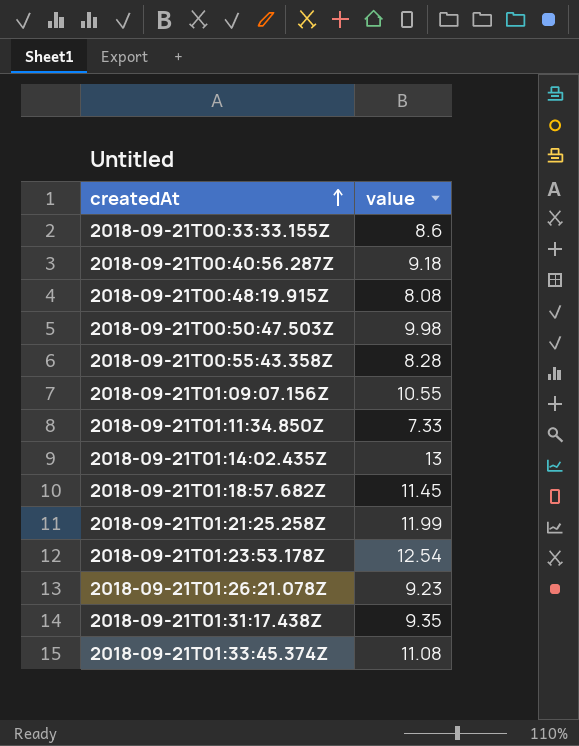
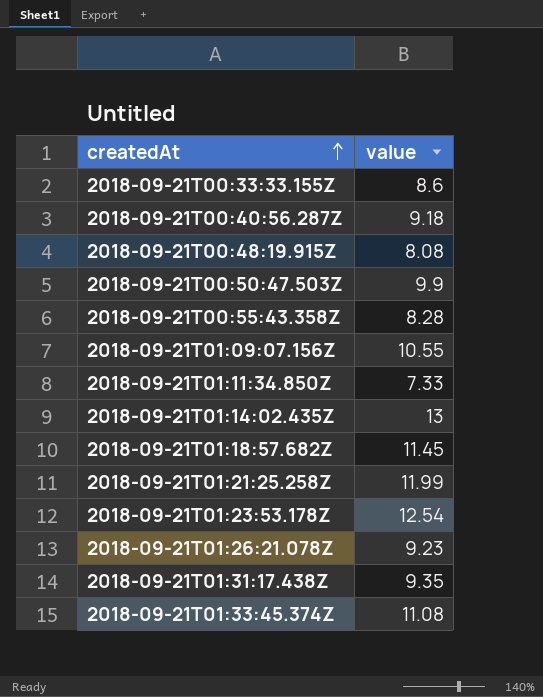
2018-09-21T00:50:47.503Z | value: 9.98 -> 9.9

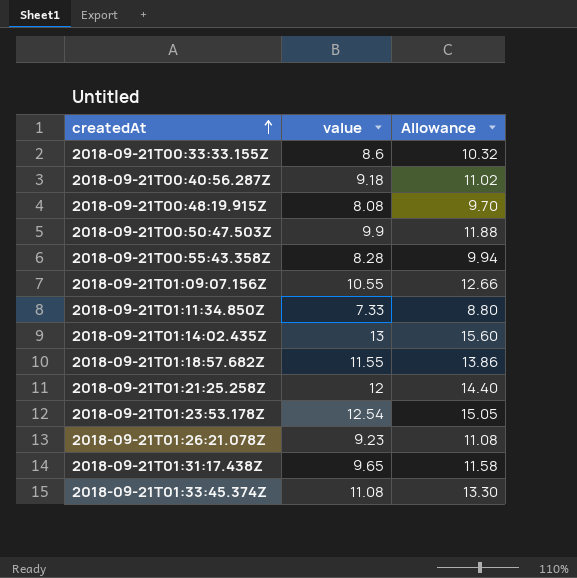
column Allowance | formula: none -> [value] * 1.2
2018-09-21T01:18:57.682Z | value: 11.45 -> 11.55
2018-09-21T01:21:25.258Z | value: 11.99 -> 12
2018-09-21T01:31:17.438Z | value: 9.35 -> 9.65

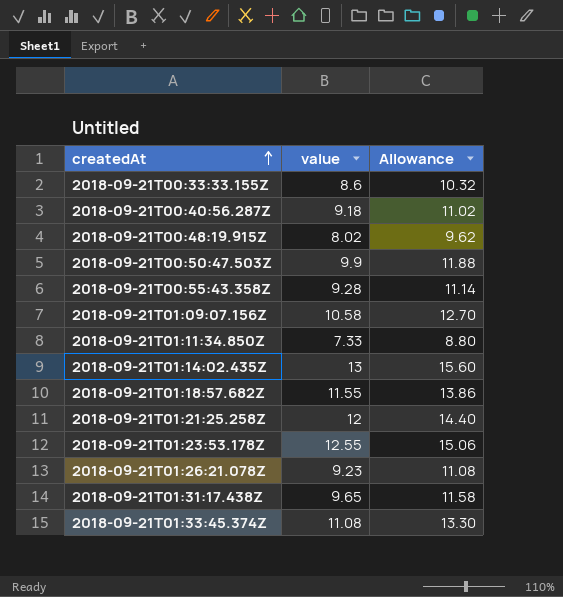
2018-09-21T00:48:19.915Z | value: 8.08 -> 8.02
2018-09-21T00:48:19.915Z | Allowance: 9.70 -> 9.62
2018-09-21T00:55:43.358Z | value: 8.28 -> 9.28
2018-09-21T00:55:43.358Z | Allowance: 9.94 -> 11.14
2018-09-21T01:09:07.156Z | value: 10.55 -> 10.58
2018-09-21T01:09:07.156Z | Allowance: 12.66 -> 12.70
2018-09-21T01:23:53.178Z | value: 12.54 -> 12.55
2018-09-21T01:23:53.178Z | Allowance: 15.05 -> 15.06

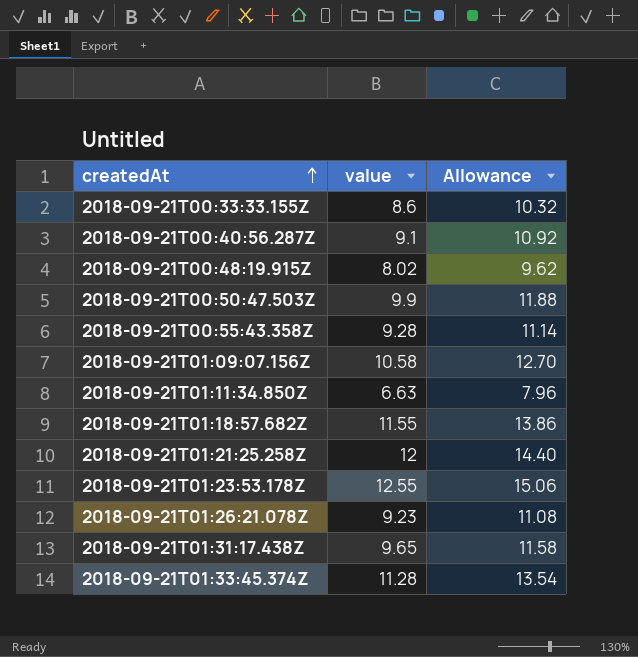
row 2018-09-21T01:14:02.435Z: 13 | 15.60 -> none
2018-09-21T00:40:56.287Z | value: 9.18 -> 9.1
2018-09-21T00:40:56.287Z | Allowance: 11.02 -> 10.92
2018-09-21T01:11:34.850Z | value: 7.33 -> 6.63
2018-09-21T01:11:34.850Z | Allowance: 8.80 -> 7.96
2018-09-21T01:33:45.374Z | value: 11.08 -> 11.28
2018-09-21T01:33:45.374Z | Allowance: 13.30 -> 13.54

